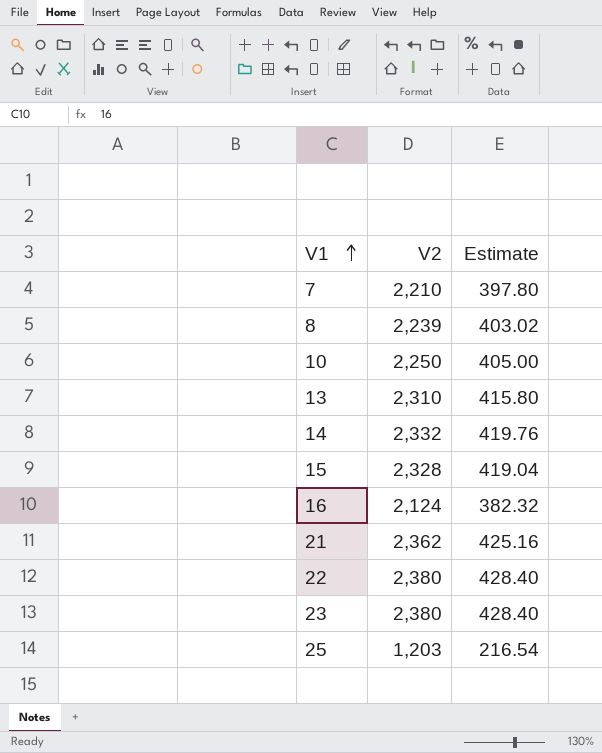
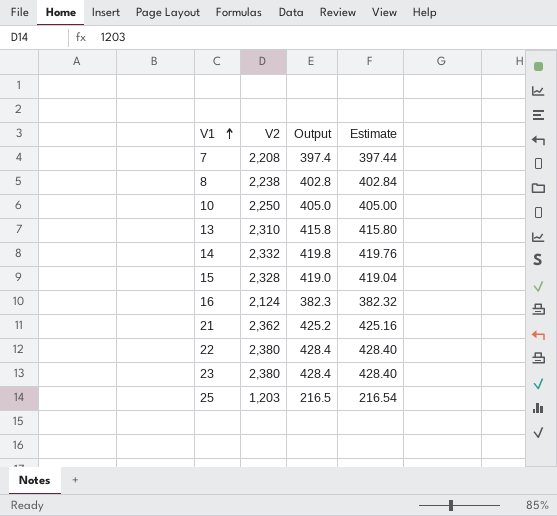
column Output | formula: none -> [V2] * 0.18
7 | V2: 2,210 -> 2,208
7 | Estimate: 397.80 -> 397.44
8 | V2: 2,239 -> 2,238
8 | Estimate: 403.02 -> 402.84

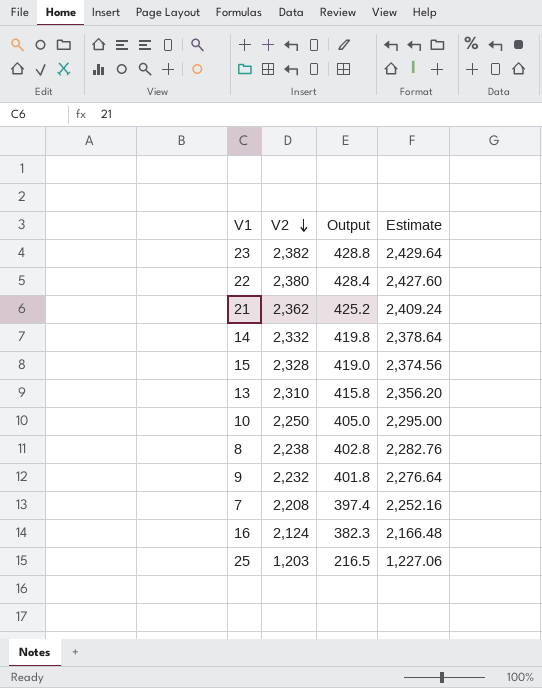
row order: V1 ascending -> V2 descending
column Estimate | formula: [V2] * 0.18 -> [V2] * 1.02
23 | V2: 2,380 -> 2,382
23 | Output: 428.4 -> 428.8
row 9: none -> 2,232 | 401.8 | 2,276.64

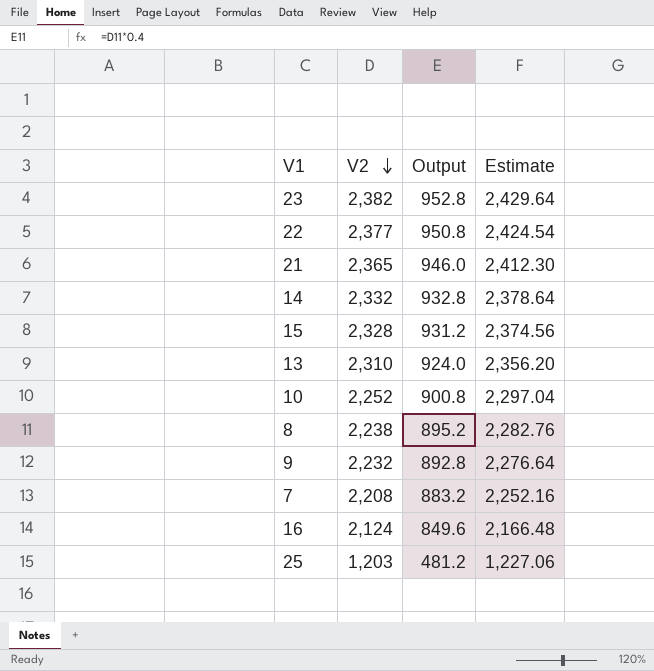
column Output | formula: [V2] * 0.18 -> [V2] * 0.4
22 | V2: 2,380 -> 2,377
22 | Estimate: 2,427.60 -> 2,424.54
21 | V2: 2,362 -> 2,365
21 | Estimate: 2,409.24 -> 2,412.30
10 | V2: 2,250 -> 2,252
10 | Estimate: 2,295.00 -> 2,297.04

